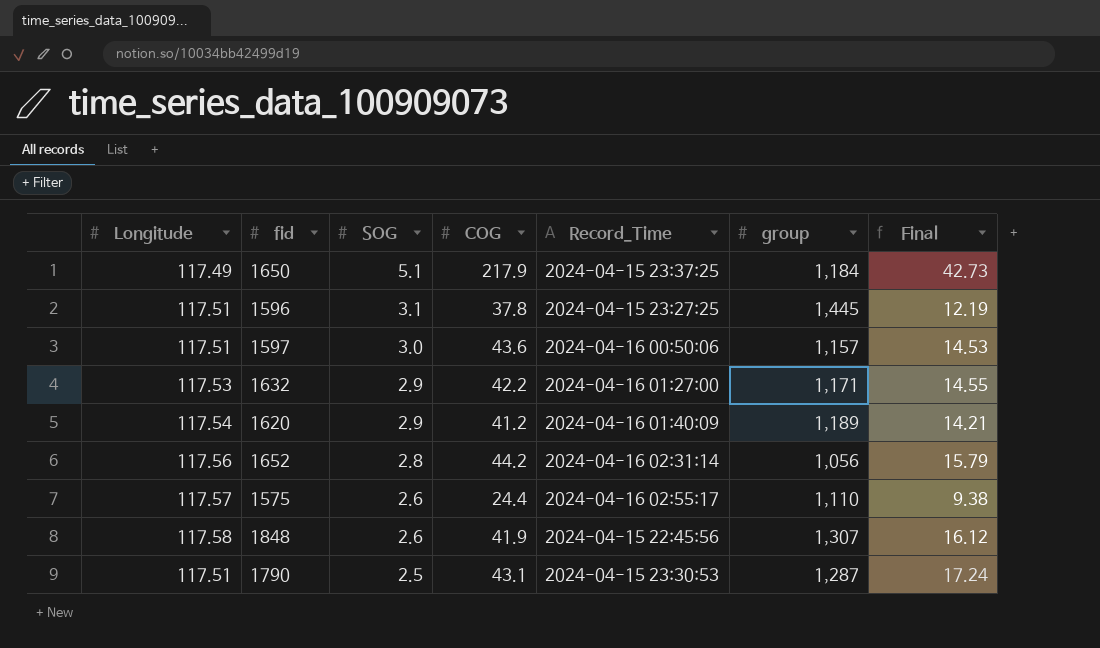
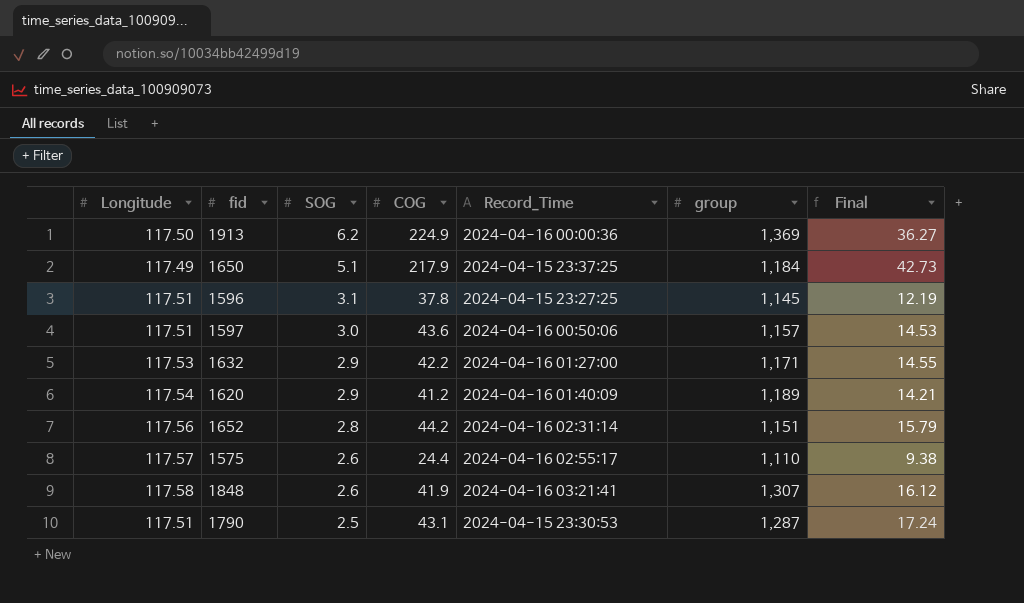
row 1913: none -> 117.50 | 6.2 | 224.9 | 2024-04-16 00:00:36 | 1,369 | 36.27
1596 | group: 1,445 -> 1,145
1652 | group: 1,056 -> 1,151
1848 | Record_Time: 2024-04-15 22:45:56 -> 2024-04-16 03:21:41

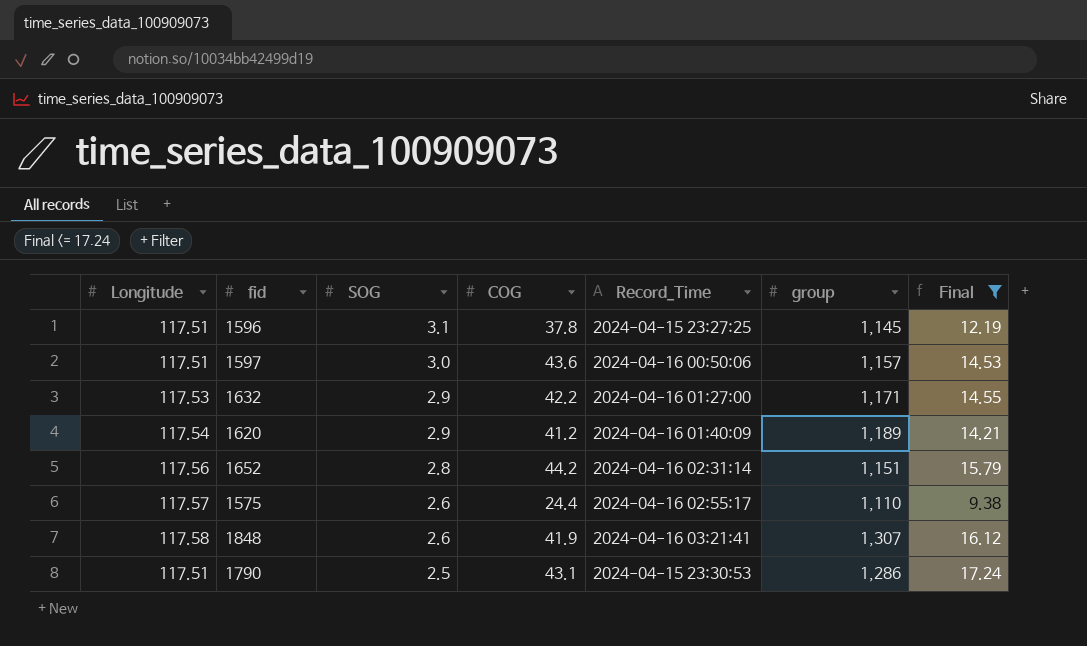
filter: none -> Final <= 17.24
1790 | group: 1,287 -> 1,286

